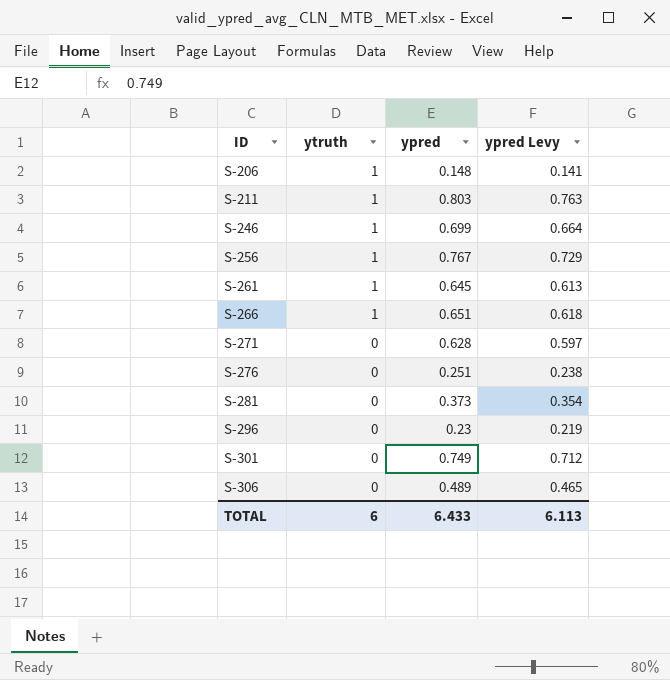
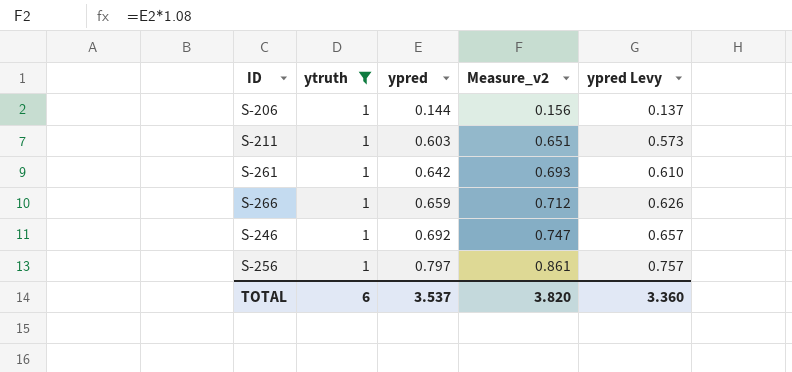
filter: none -> ytruth = 1
row order: ID ascending -> ypred ascending
column Measure_v2 | formula: none -> [ypred] * 1.08
S-206 | ypred: 0.148 -> 0.144
S-206 | ypred Levy: 0.141 -> 0.137
S-211 | ypred: 0.803 -> 0.603
S-211 | ypred Levy: 0.763 -> 0.573
S-261 | ypred: 0.645 -> 0.642
S-261 | ypred Levy: 0.613 -> 0.610
S-266 | ypred: 0.651 -> 0.659
S-266 | ypred Levy: 0.618 -> 0.626
S-246 | ypred: 0.699 -> 0.692
S-246 | ypred Levy: 0.664 -> 0.657
S-256 | ypred: 0.767 -> 0.797
S-256 | ypred Levy: 0.729 -> 0.757
TOTAL | ypred: 6.433 -> 3.537
TOTAL | ypred Levy: 6.113 -> 3.360

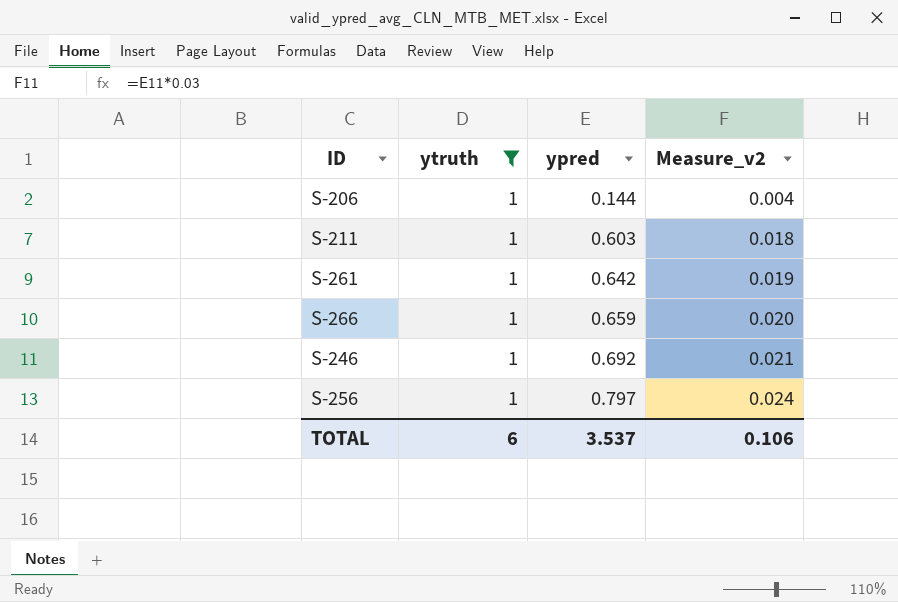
column ypred Levy | formula: [ypred] * 0.95 -> none
column Measure_v2 | formula: [ypred] * 1.08 -> [ypred] * 0.03
TOTAL | Measure_v2: 3.820 -> 0.106

